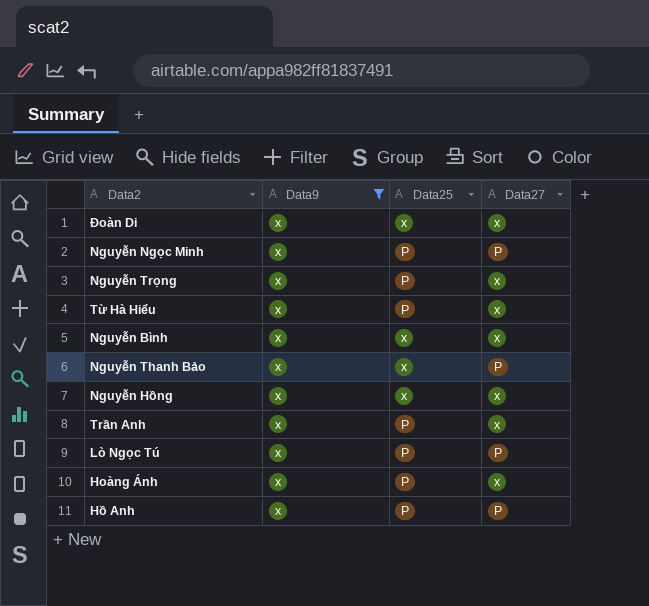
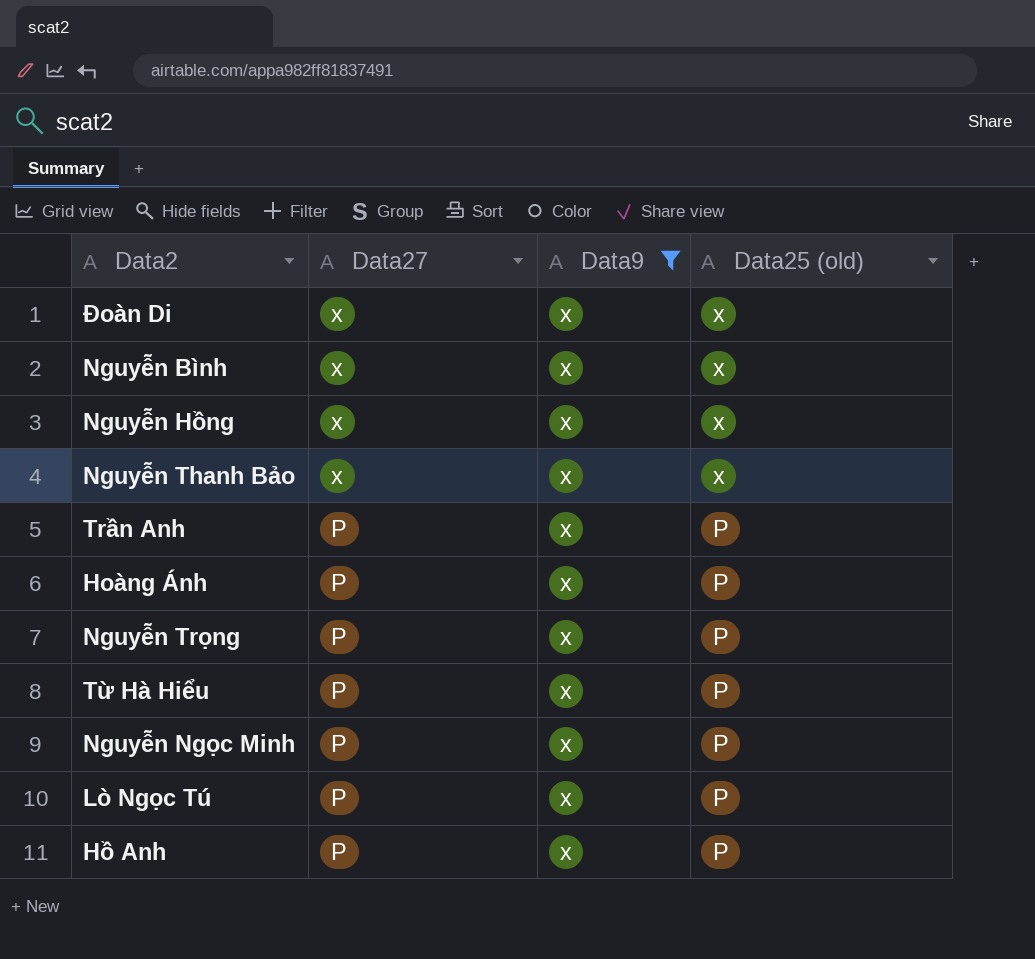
row order: none -> Data27 descending
column Data27 | position: 4 -> 2
column name: Data25 -> Data25 (old)
Nguyễn Thanh Bảo | Data27: P -> x
Trần Anh | Data27: x -> P
Hoàng Ánh | Data27: x -> P
Nguyễn Trọng | Data27: x -> P
Từ Hà Hiểu | Data27: x -> P

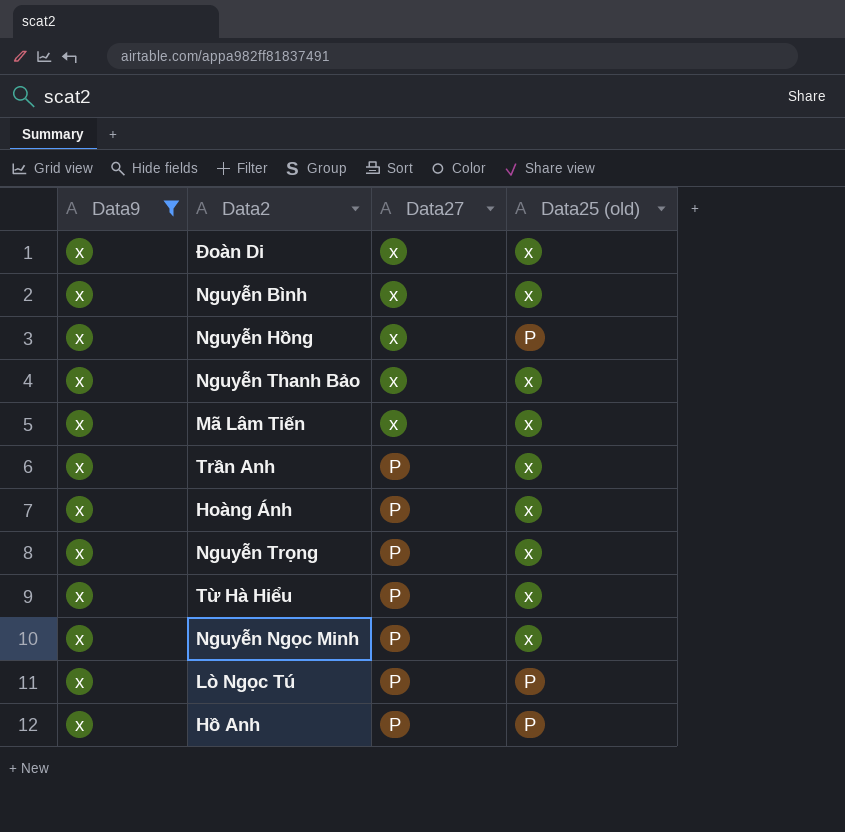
column Data9 | position: 3 -> 1
Nguyễn Hồng | Data25 (old): x -> P
row Mã Lâm Tiến: none -> x | x | x
Trần Anh | Data25 (old): P -> x
Hoàng Ánh | Data25 (old): P -> x
Nguyễn Trọng | Data25 (old): P -> x
Từ Hà Hiểu | Data25 (old): P -> x
Nguyễn Ngọc Minh | Data25 (old): P -> x

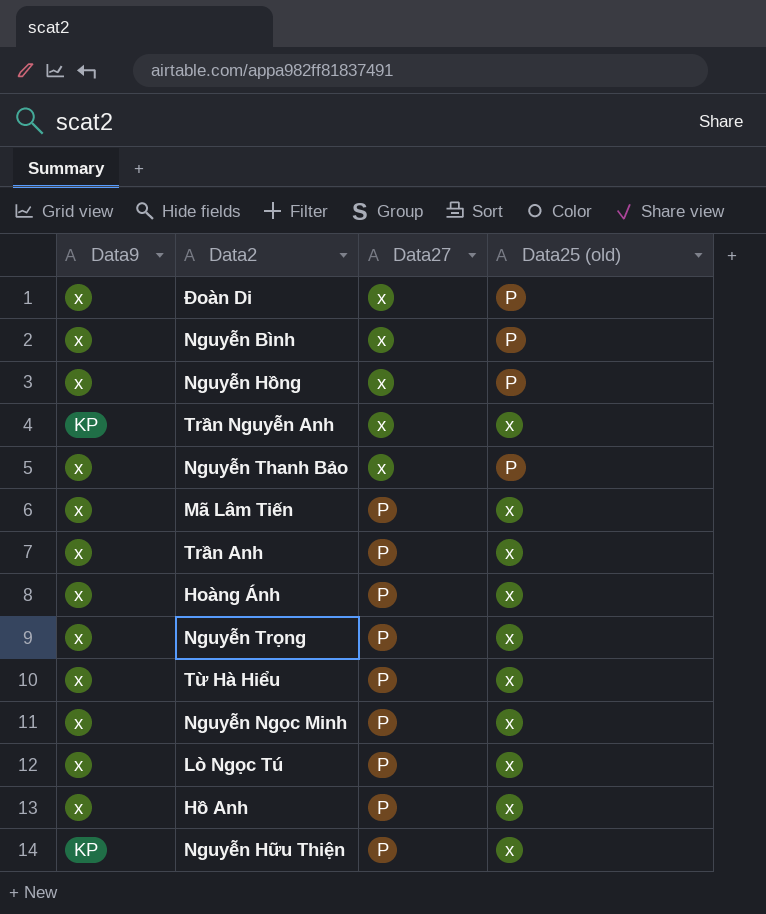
filter: Data9 = x -> none
Đoàn Di | Data25 (old): x -> P
Nguyễn Bình | Data25 (old): x -> P
Nguyễn Thanh Bảo | Data25 (old): x -> P
Mã Lâm Tiến | Data27: x -> P
Lò Ngọc Tú | Data25 (old): P -> x
Hồ Anh | Data25 (old): P -> x

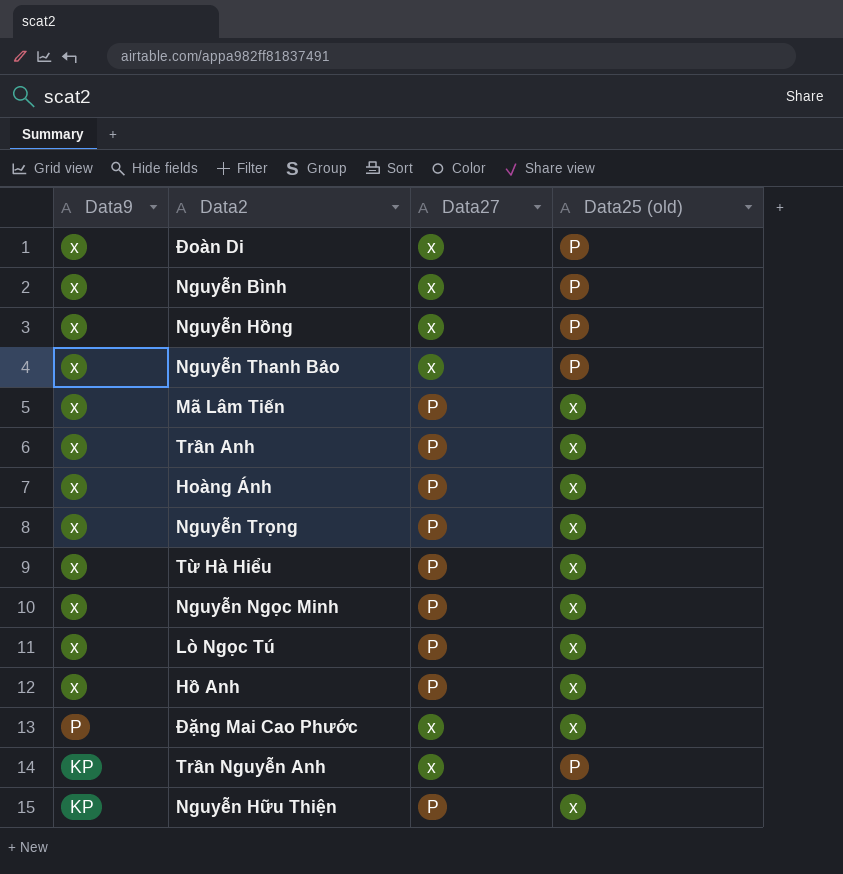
row order: Data27 descending -> Data9 descending
row Đặng Mai Cao Phước: none -> P | x | x
Trần Nguyễn Anh | Data25 (old): x -> P

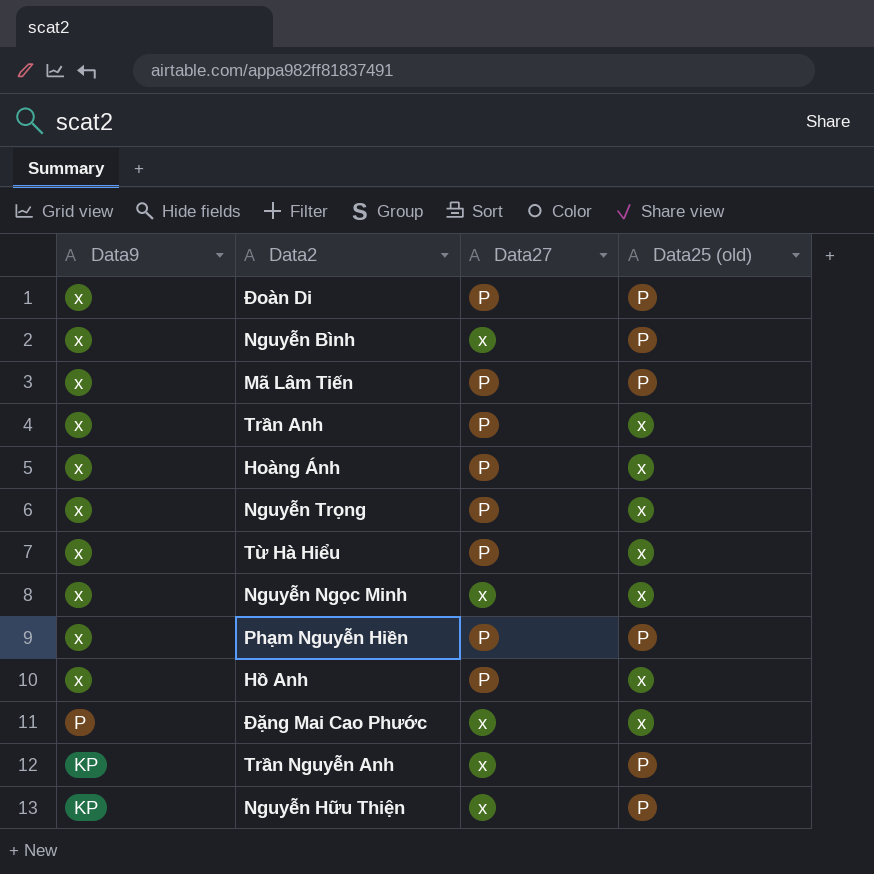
row Nguyễn Hồng: x | x | P -> none
row Nguyễn Thanh Bảo: x | x | P -> none
row Lò Ngọc Tú: x | P | x -> none
Đoàn Di | Data27: x -> P
Mã Lâm Tiến | Data25 (old): x -> P
Nguyễn Ngọc Minh | Data27: P -> x
row Phạm Nguyễn Hiền: none -> x | P | P
Nguyễn Hữu Thiện | Data27: P -> x
Nguyễn Hữu Thiện | Data25 (old): x -> P

